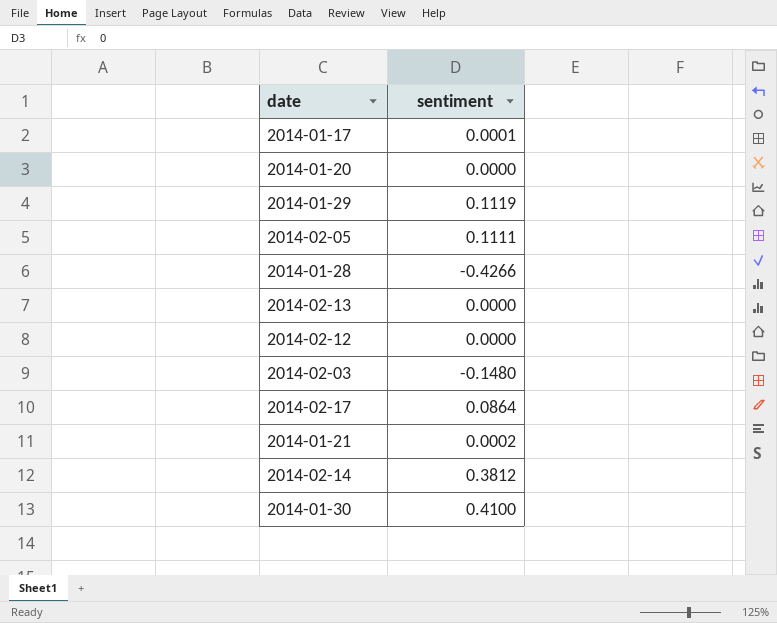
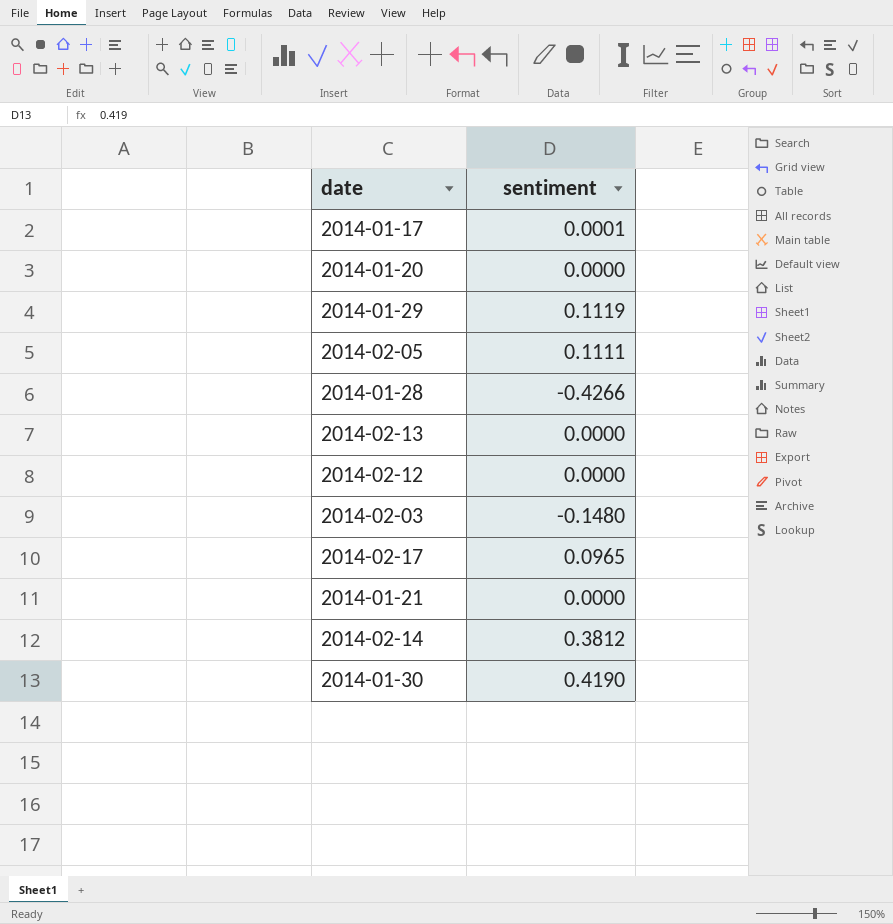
2014-02-17 | sentiment: 0.0864 -> 0.0965
2014-01-21 | sentiment: 0.0002 -> 0.0000
2014-01-30 | sentiment: 0.4100 -> 0.4190

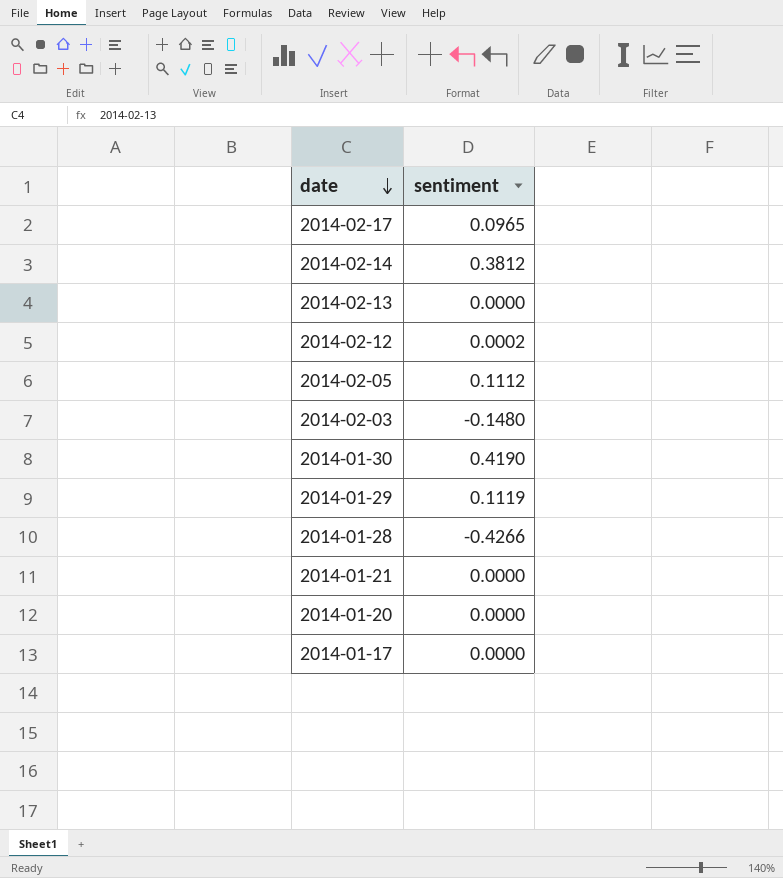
row order: none -> date descending
2014-02-12 | sentiment: 0.0000 -> 0.0002
2014-02-05 | sentiment: 0.1111 -> 0.1112
2014-01-17 | sentiment: 0.0001 -> 0.0000

